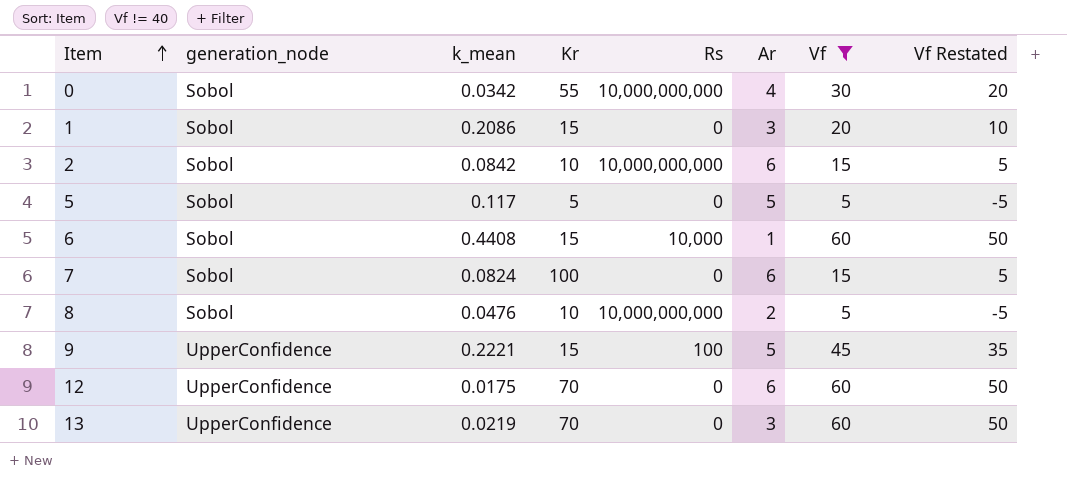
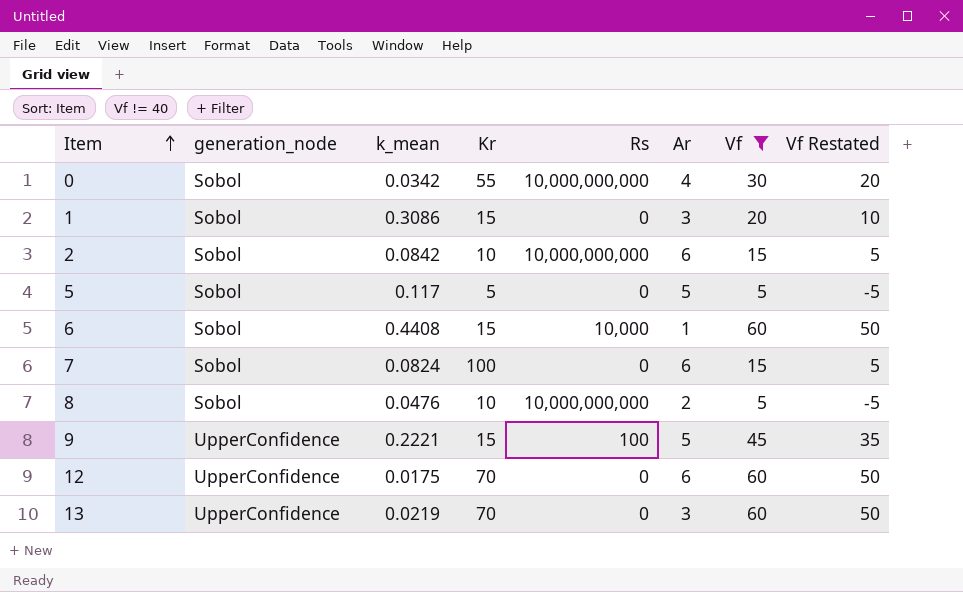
1 | k_mean: 0.2086 -> 0.3086

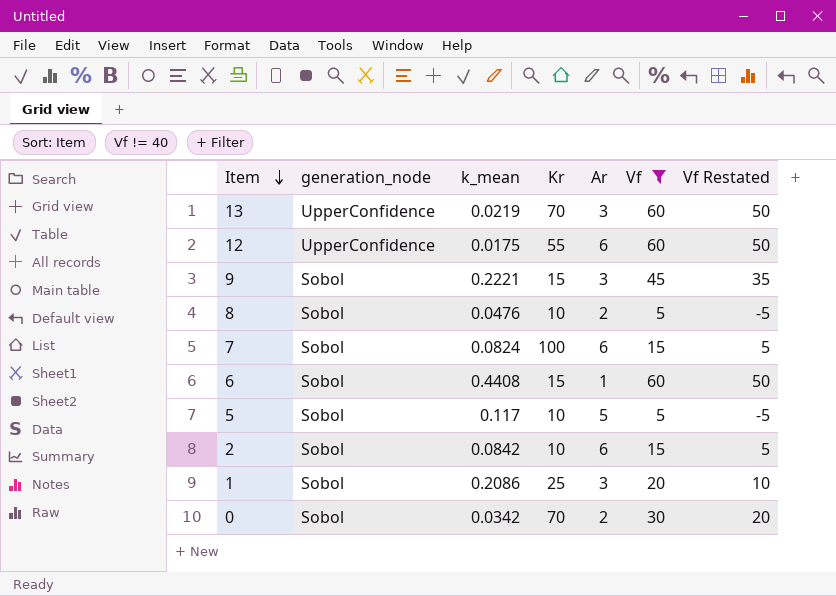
row order: Item ascending -> Item descending
column Rs | position: 5 -> none
12 | Kr: 70 -> 55
9 | generation_node: UpperConfidence -> Sobol
9 | Ar: 5 -> 3
5 | Kr: 5 -> 10
1 | k_mean: 0.3086 -> 0.2086
1 | Kr: 15 -> 25
0 | Kr: 55 -> 70
0 | Ar: 4 -> 2

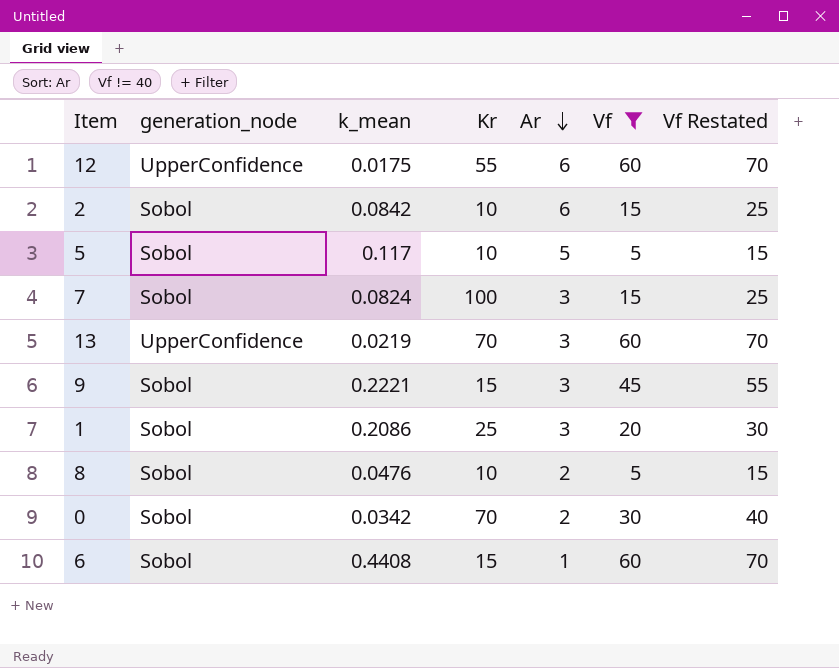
row order: Item descending -> Ar descending
column Vf Restated | formula: [Vf] - 10 -> [Vf] + 10
7 | Ar: 6 -> 3

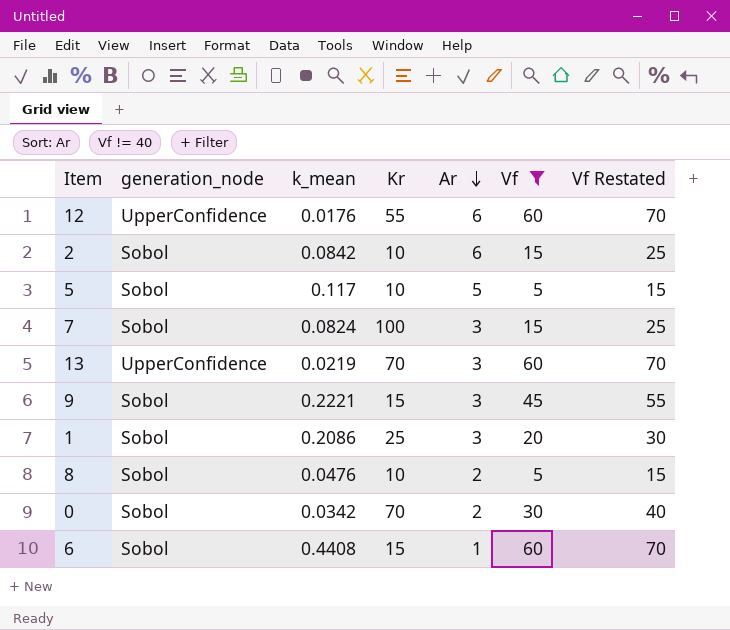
12 | k_mean: 0.0175 -> 0.0176

